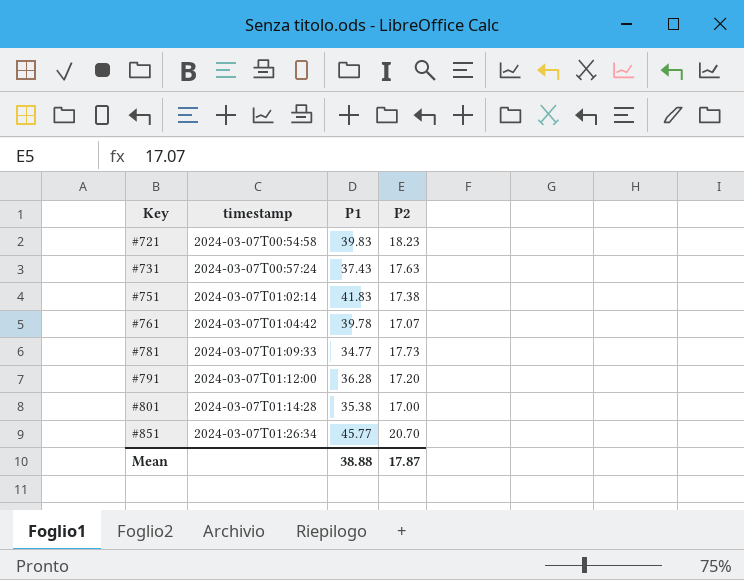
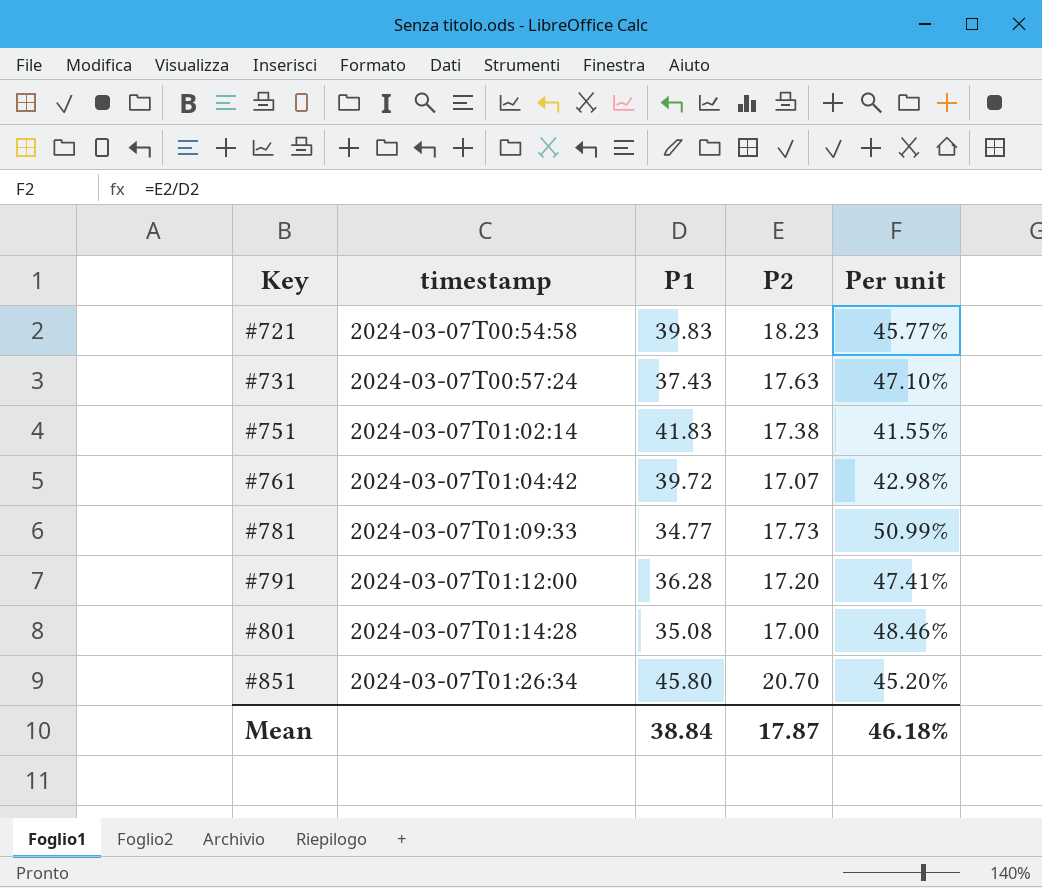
column Per unit | formula: none -> [P2] / [P1]
#761 | P1: 39.78 -> 39.72
#801 | P1: 35.38 -> 35.08
#851 | P1: 45.77 -> 45.80
Mean | P1: 38.88 -> 38.84

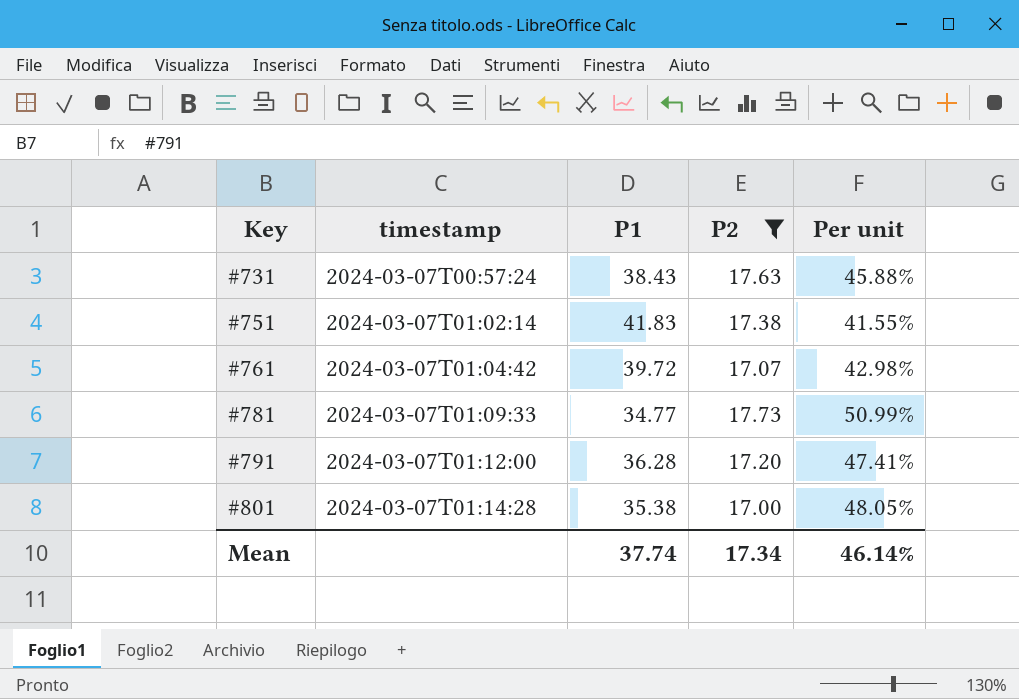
filter: none -> P2 <= 17.73
#731 | P1: 37.43 -> 38.43
#731 | Per unit: 47.10% -> 45.88%
#801 | P1: 35.08 -> 35.38
#801 | Per unit: 48.46% -> 48.05%
Mean | P1: 38.84 -> 37.74
Mean | P2: 17.87 -> 17.34
Mean | Per unit: 46.18% -> 46.14%

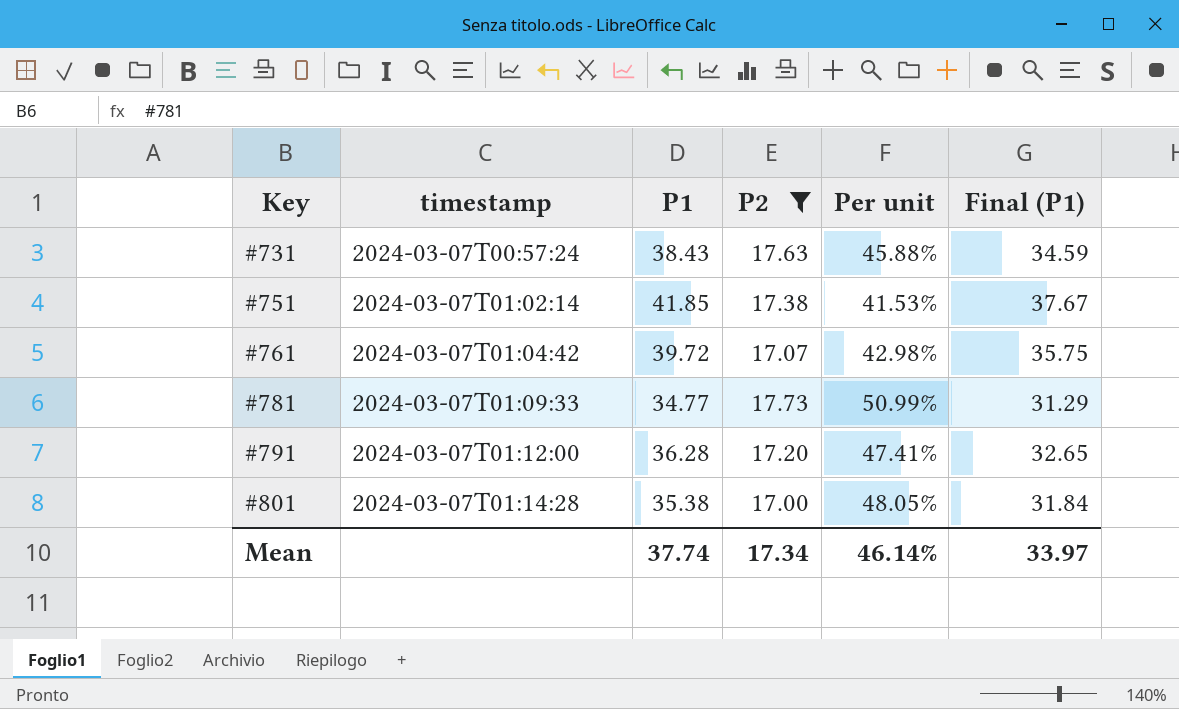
column Final (P1) | formula: none -> [P1] * 0.9
#751 | P1: 41.83 -> 41.85
#751 | Per unit: 41.55% -> 41.53%

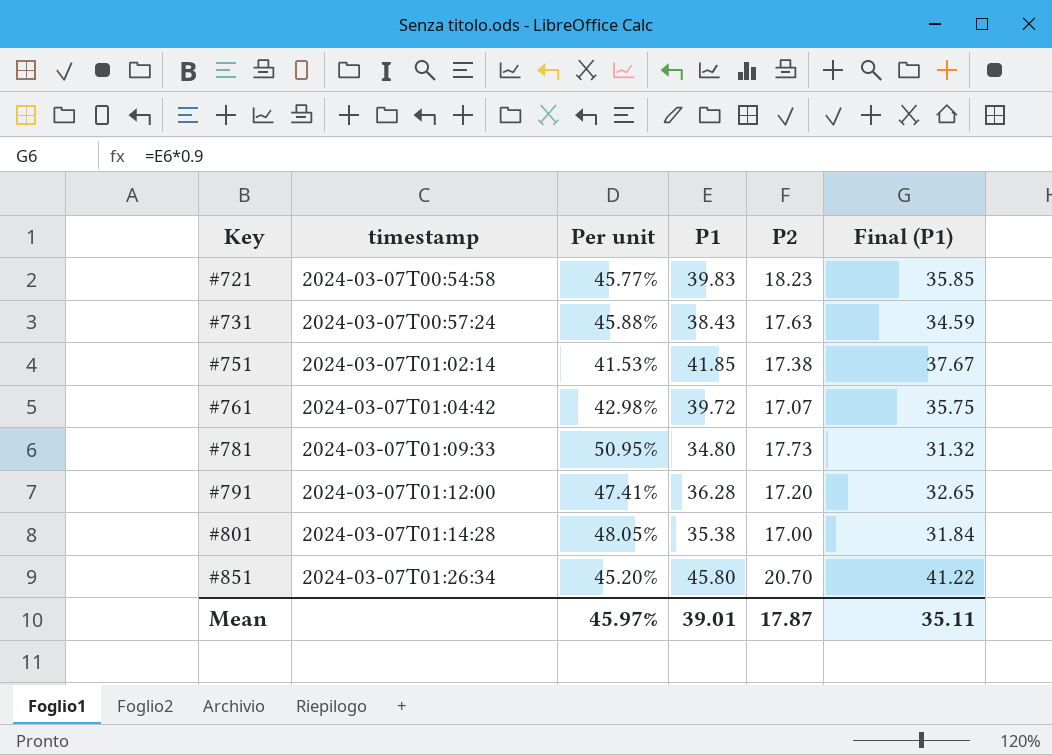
filter: P2 <= 17.73 -> none
column Per unit | position: 5 -> 3
#781 | Per unit: 50.99% -> 50.95%
#781 | P1: 34.77 -> 34.80
#781 | Final (P1): 31.29 -> 31.32
Mean | Per unit: 46.14% -> 45.97%
Mean | P1: 37.74 -> 39.01
Mean | P2: 17.34 -> 17.87
Mean | Final (P1): 33.97 -> 35.11

